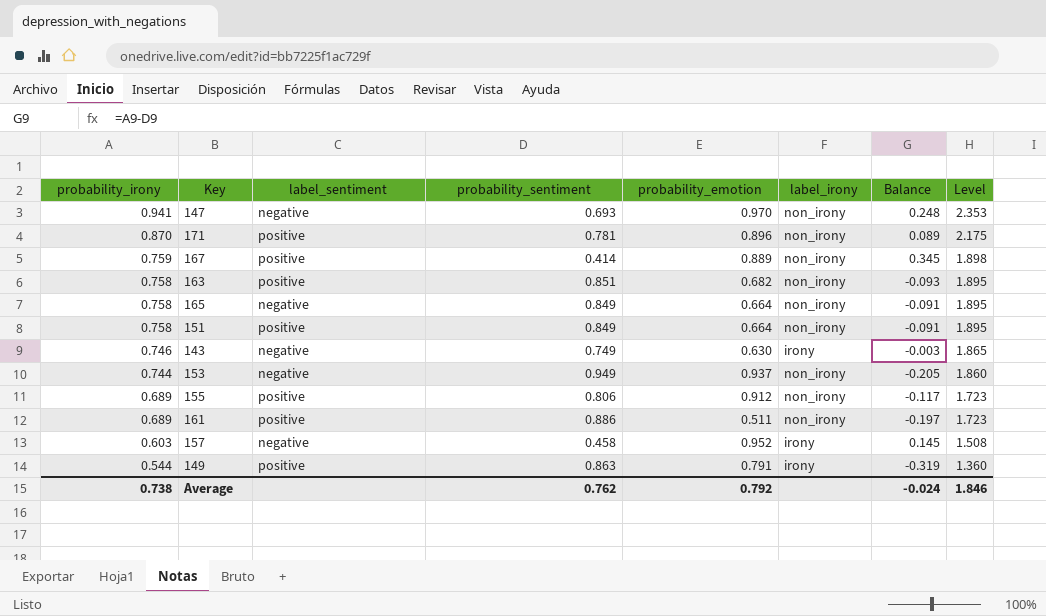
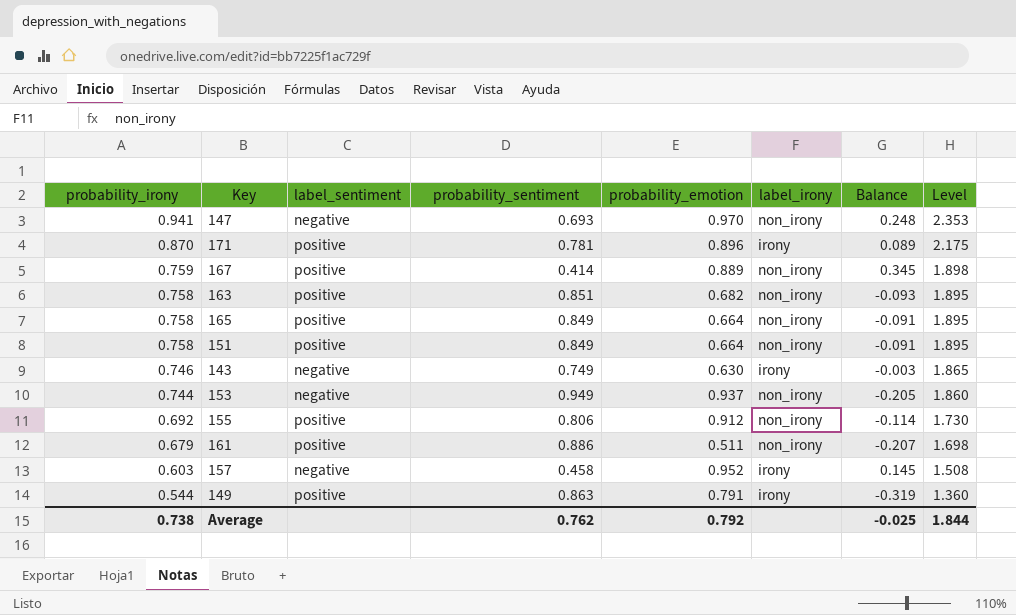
171 | label_irony: non_irony -> irony
165 | label_sentiment: negative -> positive
155 | probability_irony: 0.689 -> 0.692
155 | Balance: -0.117 -> -0.114
155 | Level: 1.723 -> 1.730
161 | probability_irony: 0.689 -> 0.679
161 | Balance: -0.197 -> -0.207
161 | Level: 1.723 -> 1.698
Average | Balance: -0.024 -> -0.025
Average | Level: 1.846 -> 1.844

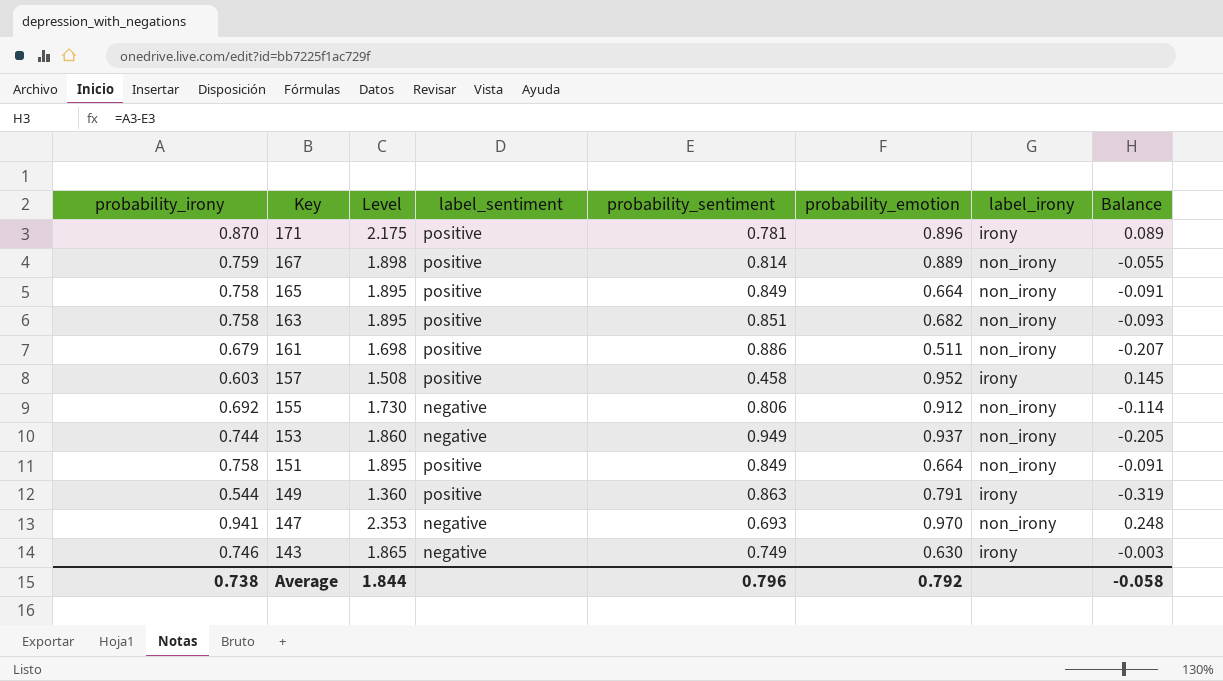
row order: probability_irony descending -> Key descending
column Level | position: 8 -> 3
167 | probability_sentiment: 0.414 -> 0.814
167 | Balance: 0.345 -> -0.055
157 | label_sentiment: negative -> positive
155 | label_sentiment: positive -> negative
Average | probability_sentiment: 0.762 -> 0.796
Average | Balance: -0.025 -> -0.058

